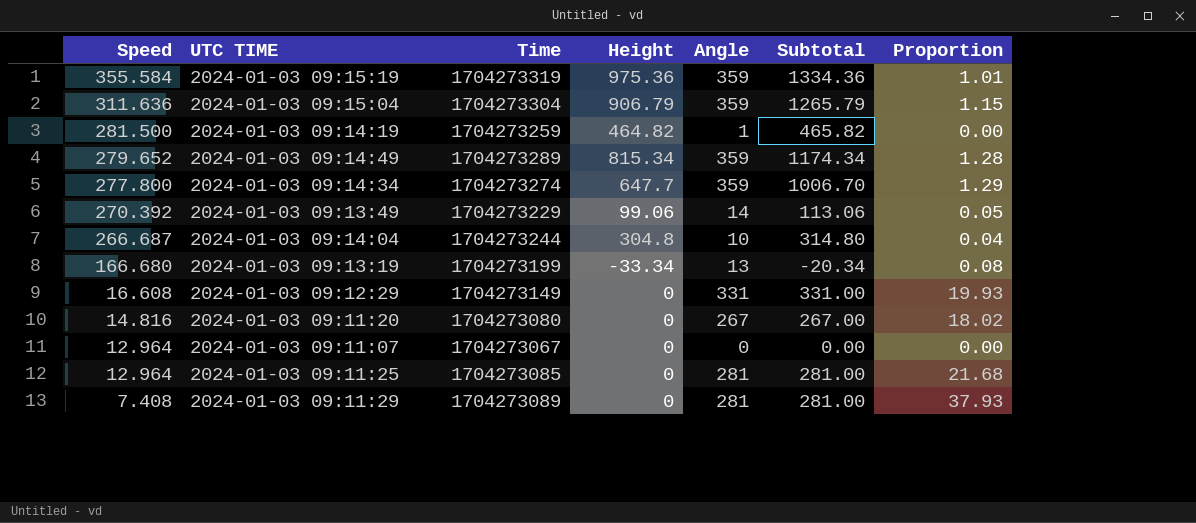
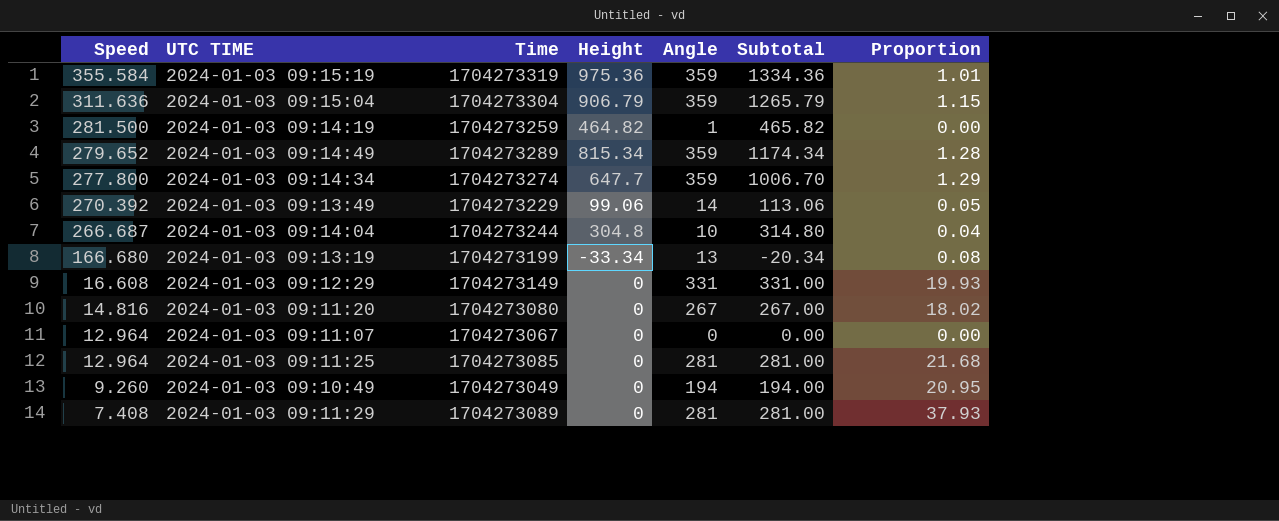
row 2024-01-03 09:10:49: none -> 9.260 | 1704273049 | 0 | 194 | 194.00 | 20.95

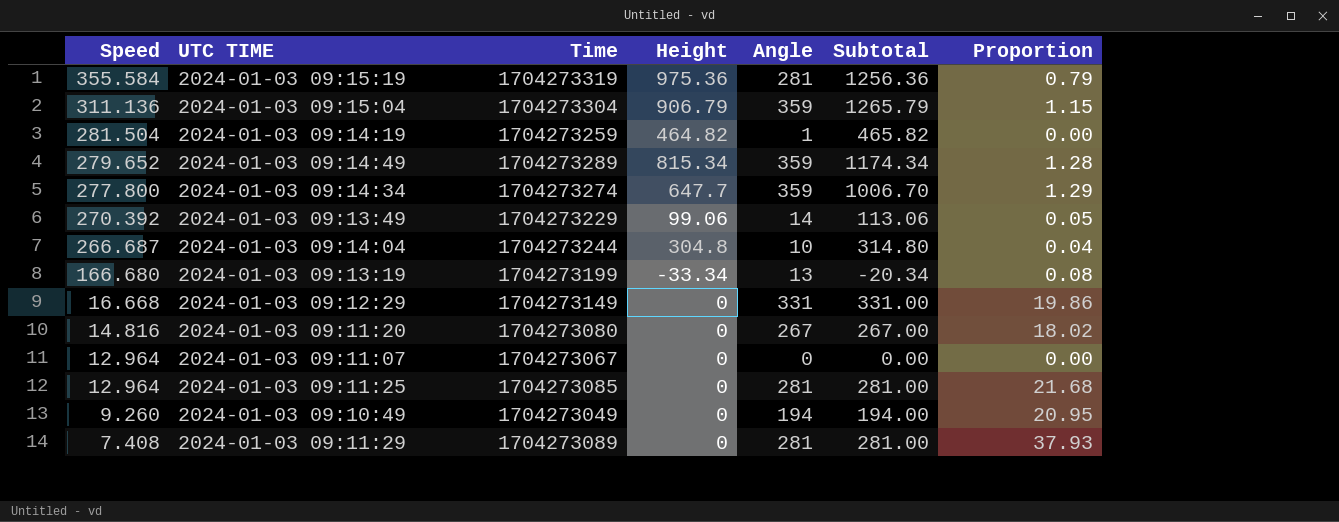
2024-01-03 09:15:19 | Angle: 359 -> 281
2024-01-03 09:15:19 | Subtotal: 1334.36 -> 1256.36
2024-01-03 09:15:19 | Proportion: 1.01 -> 0.79
2024-01-03 09:15:04 | Speed: 311.636 -> 311.136
2024-01-03 09:14:19 | Speed: 281.500 -> 281.504
2024-01-03 09:12:29 | Speed: 16.608 -> 16.668
2024-01-03 09:12:29 | Proportion: 19.93 -> 19.86

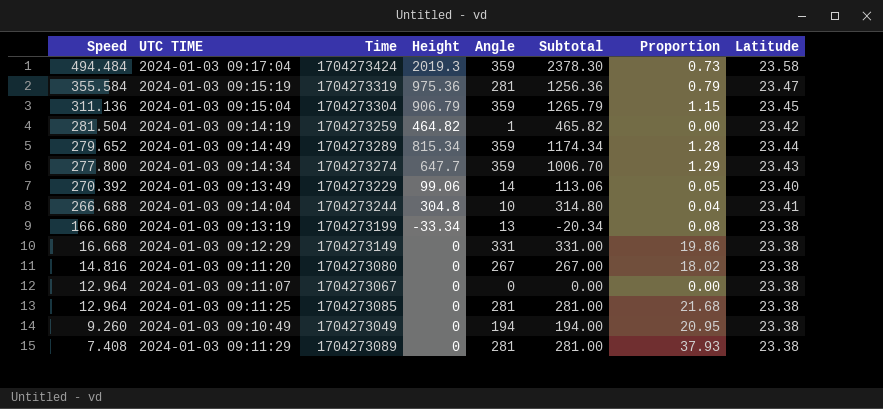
column Latitude | position: none -> 8
row 2024-01-03 09:17:04: none -> 494.484 | 1704273424 | 2019.3 | 359 | 2378.30 | 0.73 | 23.58
2024-01-03 09:14:04 | Speed: 266.687 -> 266.688

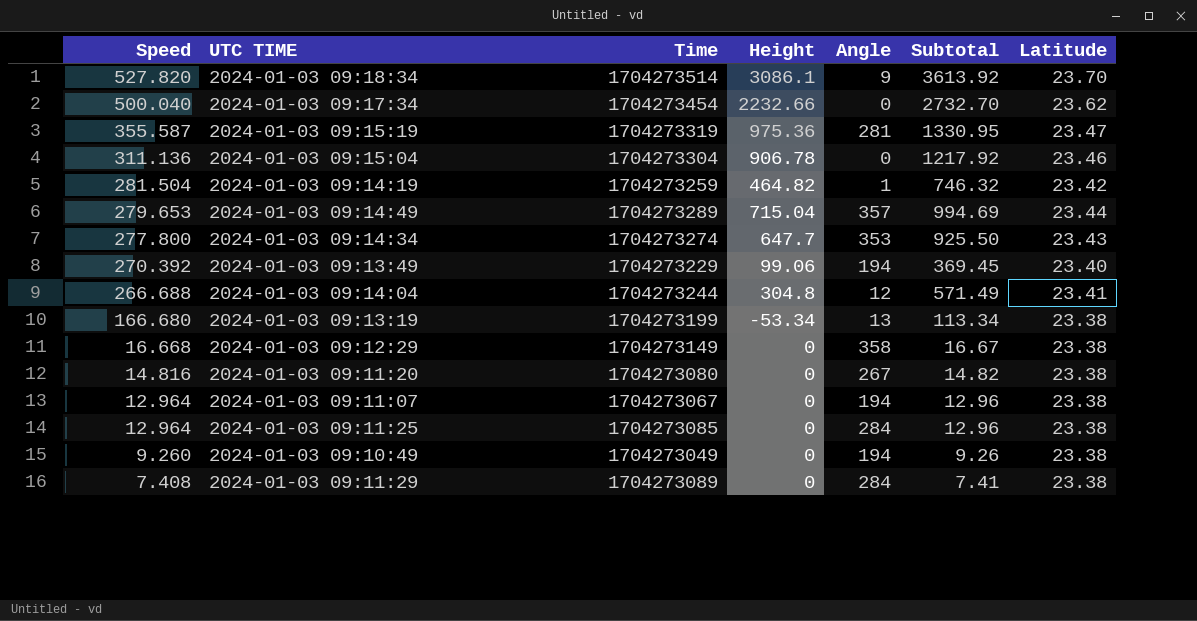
column Proportion | formula: [Angle] / [Speed] -> none
column Subtotal | formula: [Height] + [Angle] -> [Speed] + [Height]
row 2024-01-03 09:17:04: 494.484 | 1704273424 | 2019.3 | 359 | 2378.30 | 0.73 | 23.58 -> none
row 2024-01-03 09:18:34: none -> 527.820 | 1704273514 | 3086.1 | 9 | 3613.92 | 23.70
row 2024-01-03 09:17:34: none -> 500.040 | 1704273454 | 2232.66 | 0 | 2732.70 | 23.62
2024-01-03 09:15:19 | Speed: 355.584 -> 355.587
2024-01-03 09:15:04 | Height: 906.79 -> 906.78
2024-01-03 09:15:04 | Angle: 359 -> 0
2024-01-03 09:15:04 | Latitude: 23.45 -> 23.46
2024-01-03 09:14:49 | Speed: 279.652 -> 279.653
2024-01-03 09:14:49 | Height: 815.34 -> 715.04
2024-01-03 09:14:49 | Angle: 359 -> 357
2024-01-03 09:14:34 | Angle: 359 -> 353
2024-01-03 09:13:49 | Angle: 14 -> 194
2024-01-03 09:14:04 | Angle: 10 -> 12
2024-01-03 09:13:19 | Height: -33.34 -> -53.34
2024-01-03 09:12:29 | Angle: 331 -> 358
2024-01-03 09:11:07 | Angle: 0 -> 194
2024-01-03 09:11:25 | Angle: 281 -> 284
2024-01-03 09:11:29 | Angle: 281 -> 284

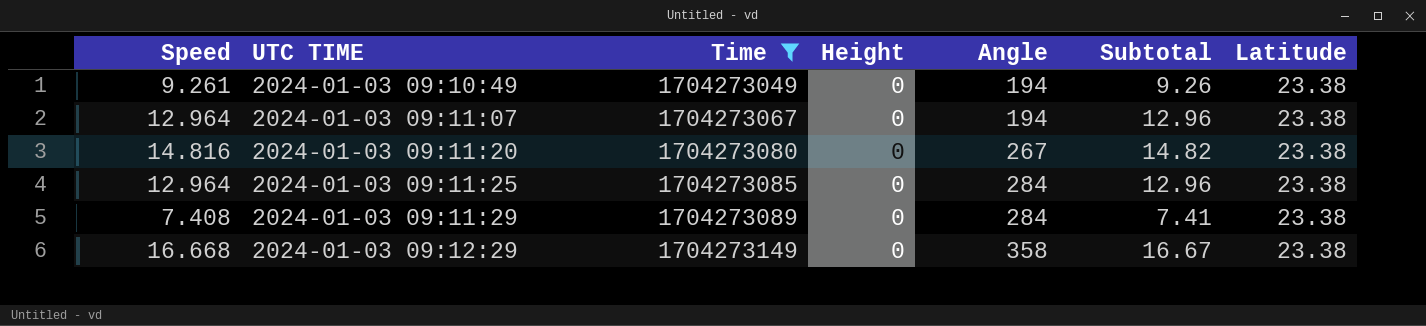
filter: none -> Time <= 1704273149
row order: Speed descending -> UTC TIME ascending
2024-01-03 09:10:49 | Speed: 9.260 -> 9.261

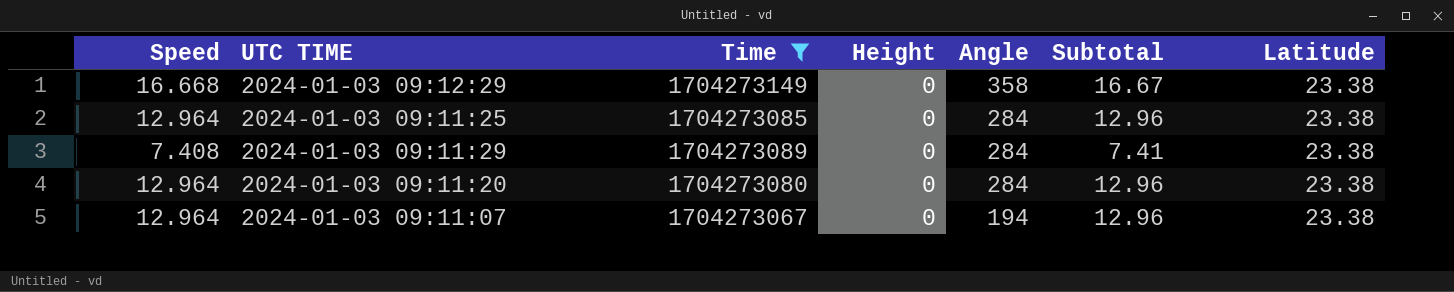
row order: UTC TIME ascending -> Angle descending
row 2024-01-03 09:10:49: 9.261 | 1704273049 | 0 | 194 | 9.26 | 23.38 -> none
2024-01-03 09:11:20 | Speed: 14.816 -> 12.964
2024-01-03 09:11:20 | Angle: 267 -> 284
2024-01-03 09:11:20 | Subtotal: 14.82 -> 12.96

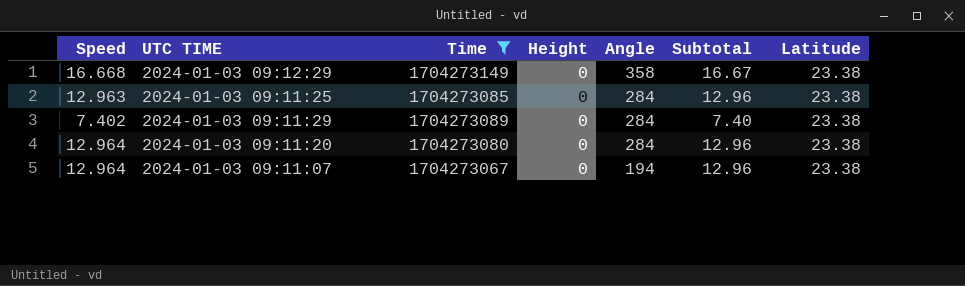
2024-01-03 09:11:25 | Speed: 12.964 -> 12.963
2024-01-03 09:11:29 | Speed: 7.408 -> 7.402
2024-01-03 09:11:29 | Subtotal: 7.41 -> 7.40

